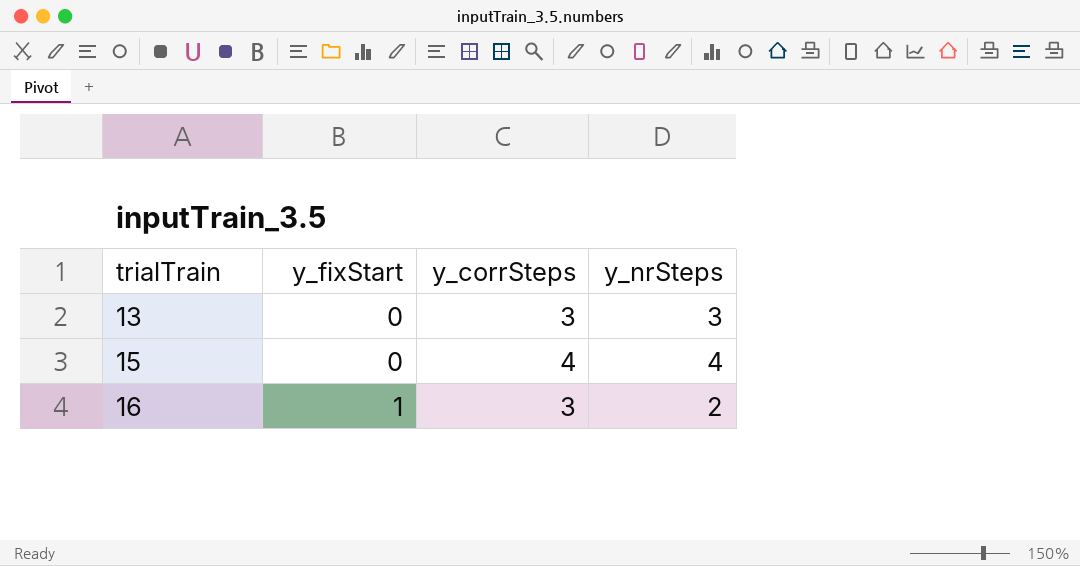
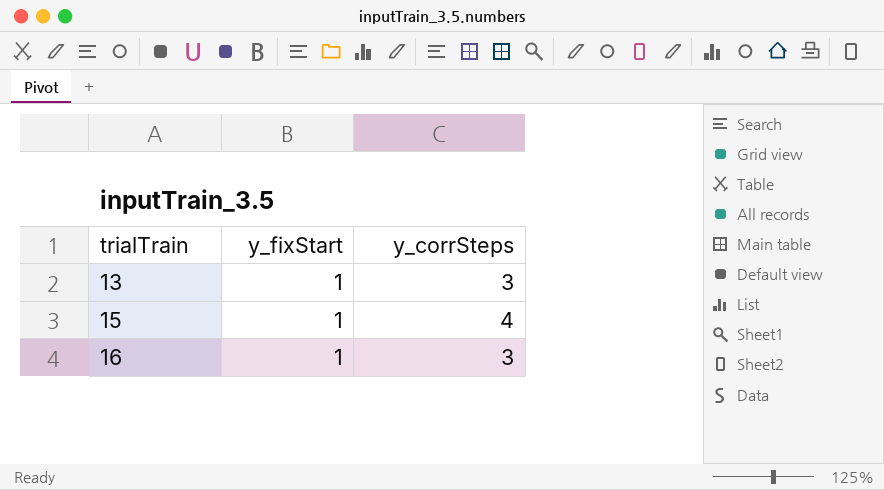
column y_nrSteps | formula: [y_corrSteps] - [y_fixStart] -> none
13 | y_fixStart: 0 -> 1
15 | y_fixStart: 0 -> 1

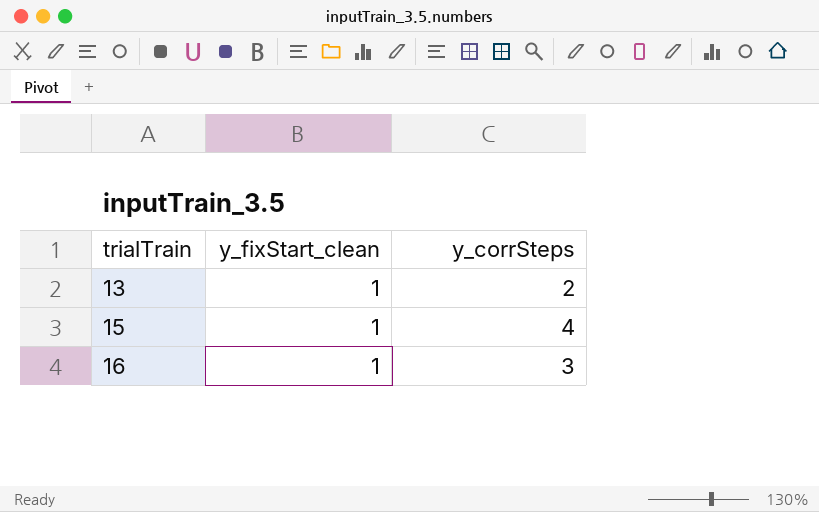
column name: y_fixStart -> y_fixStart_clean
13 | y_corrSteps: 3 -> 2

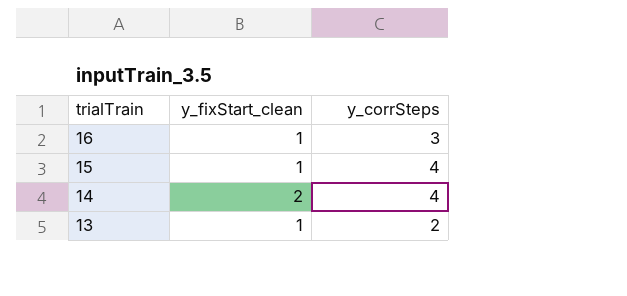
row order: trialTrain ascending -> trialTrain descending
row 14: none -> 2 | 4

